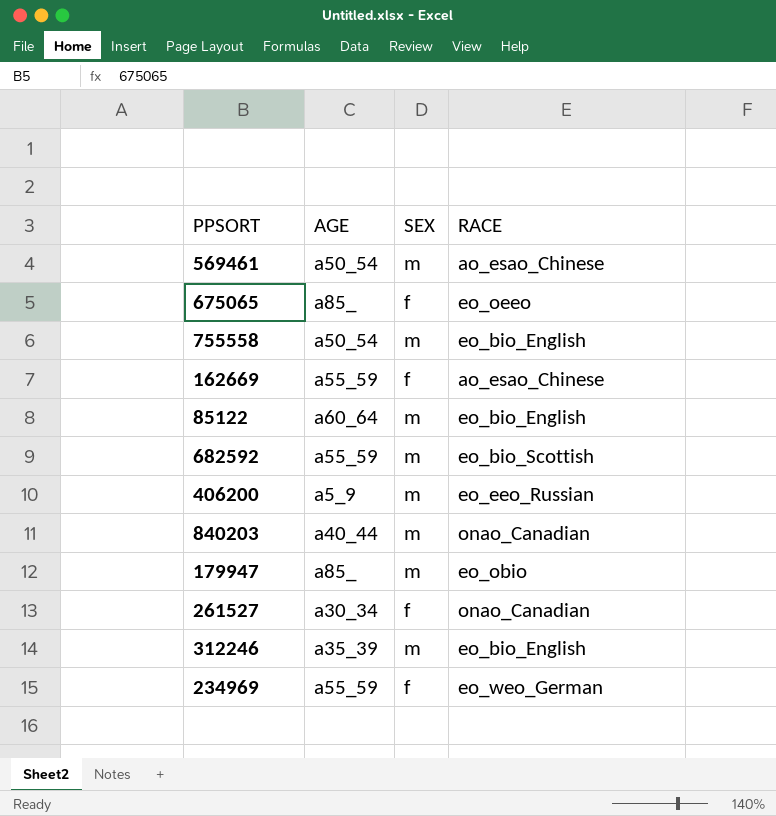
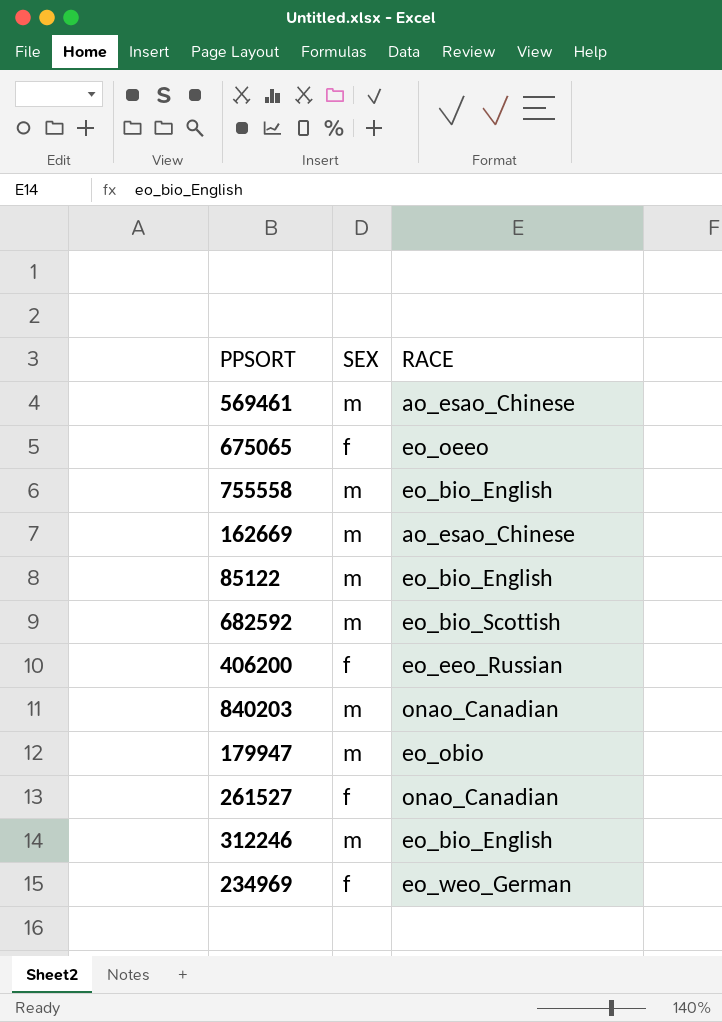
column AGE | position: 2 -> none
162669 | SEX: f -> m
406200 | SEX: m -> f

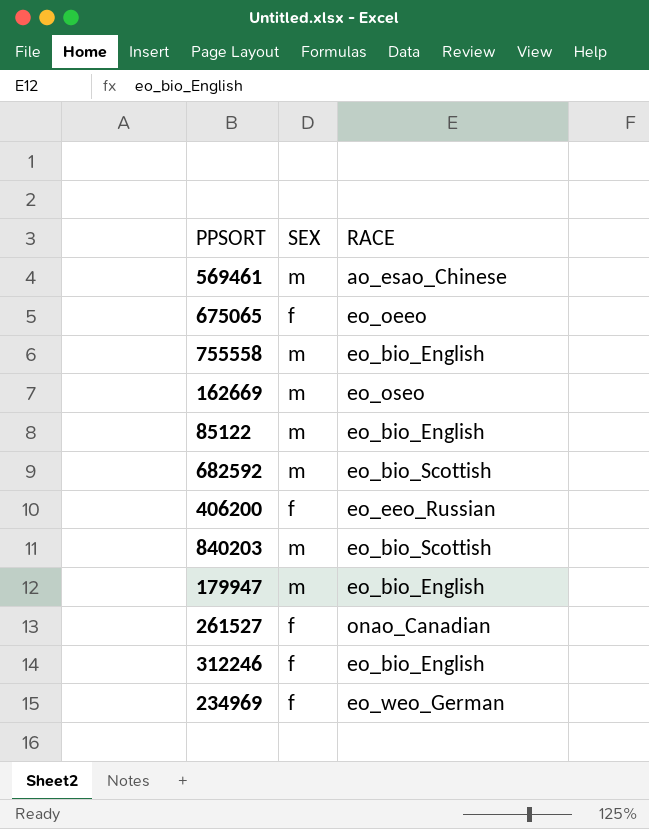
162669 | RACE: ao_esao_Chinese -> eo_oseo
840203 | RACE: onao_Canadian -> eo_bio_Scottish
179947 | RACE: eo_obio -> eo_bio_English
312246 | SEX: m -> f

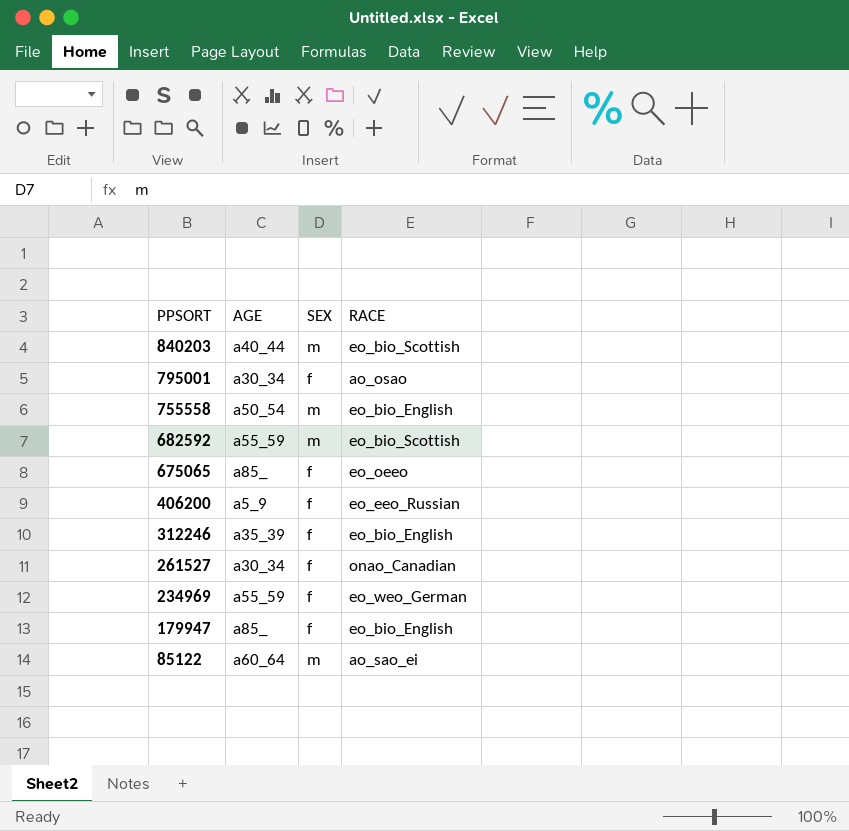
row order: none -> PPSORT descending
column AGE | position: none -> 2
row 569461: m | ao_esao_Chinese -> none
row 162669: m | eo_oseo -> none
row 795001: none -> a30_34 | f | ao_osao
179947 | SEX: m -> f
85122 | RACE: eo_bio_English -> ao_sao_ei

